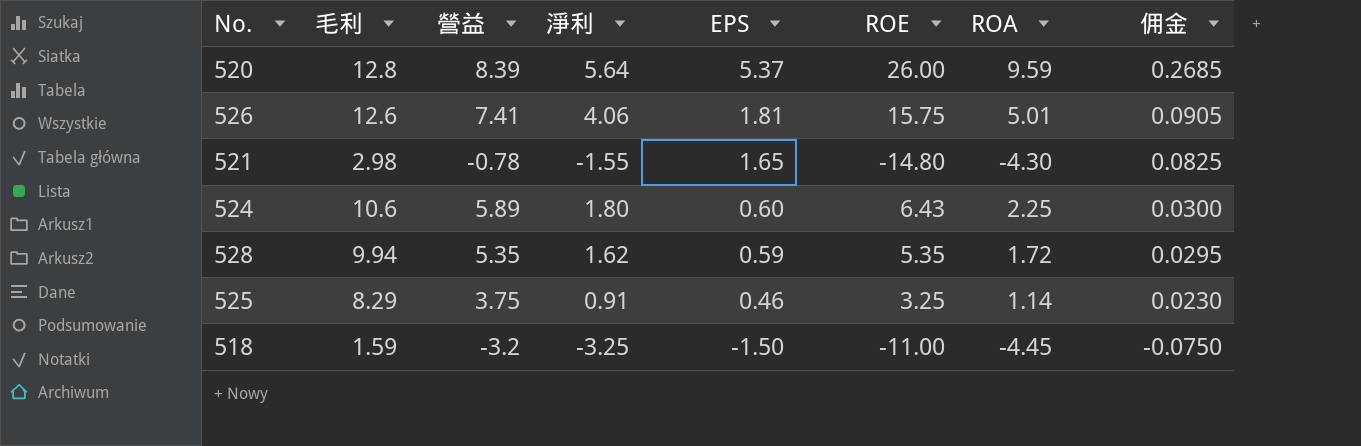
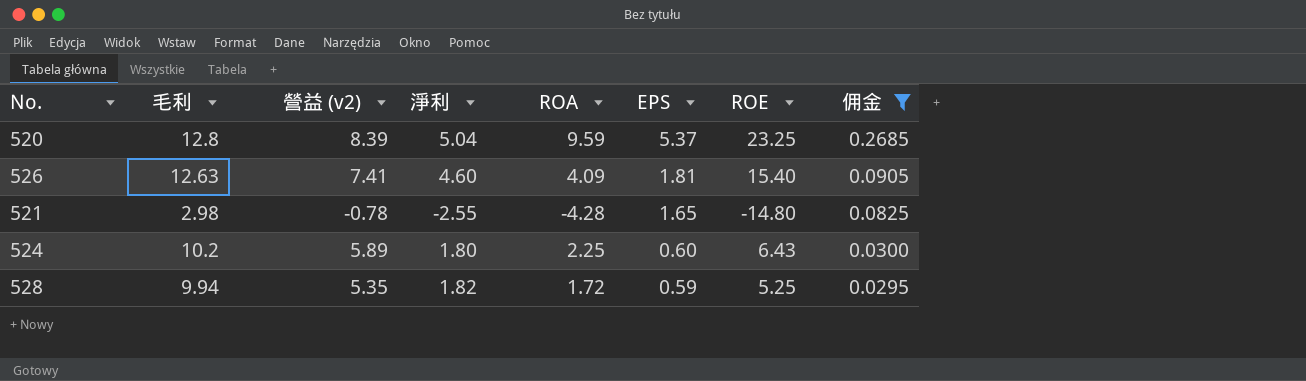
filter: none -> 佣金 >= 0.0295
column name: 營益 -> 營益 (v2)
column ROA | position: 7 -> 5
520 | 淨利: 5.64 -> 5.04
520 | ROE: 26.00 -> 23.25
526 | 毛利: 12.6 -> 12.63
526 | 淨利: 4.06 -> 4.60
526 | ROA: 5.01 -> 4.09
526 | ROE: 15.75 -> 15.40
521 | 淨利: -1.55 -> -2.55
521 | ROA: -4.30 -> -4.28
524 | 毛利: 10.6 -> 10.2
528 | 淨利: 1.62 -> 1.82
528 | ROE: 5.35 -> 5.25

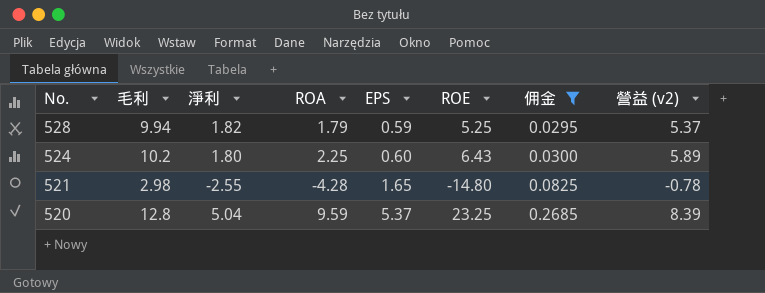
row order: EPS descending -> No. descending
column 營益 (v2) | position: 3 -> 8
row 526: 12.63 | 7.41 | 4.60 | 4.09 | 1.81 | 15.40 | 0.0905 -> none
528 | ROA: 1.72 -> 1.79
528 | 營益 (v2): 5.35 -> 5.37

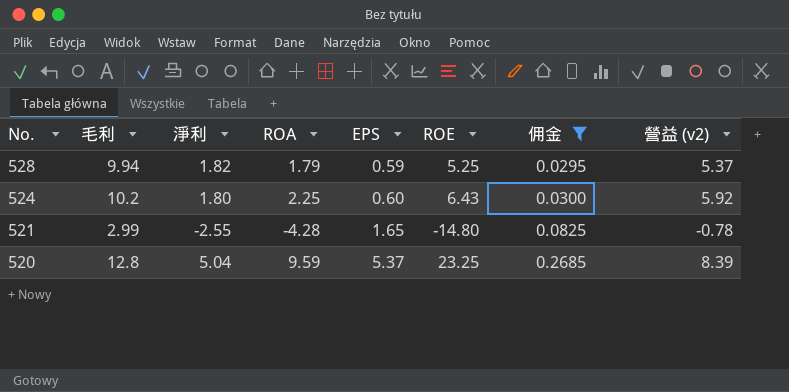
524 | 營益 (v2): 5.89 -> 5.92
521 | 毛利: 2.98 -> 2.99

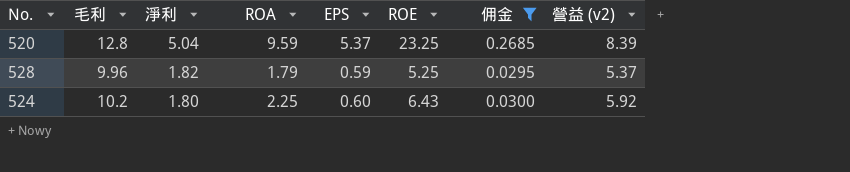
row order: No. descending -> 淨利 descending
row 521: 2.99 | -2.55 | -4.28 | 1.65 | -14.80 | 0.0825 | -0.78 -> none
528 | 毛利: 9.94 -> 9.96

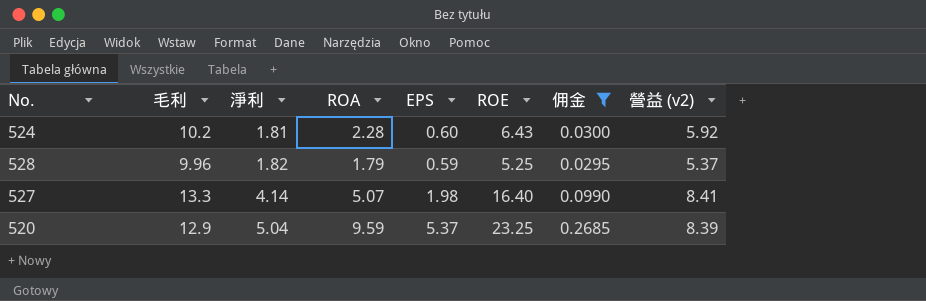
row order: 淨利 descending -> 淨利 ascending
524 | 淨利: 1.80 -> 1.81
524 | ROA: 2.25 -> 2.28
row 527: none -> 13.3 | 4.14 | 5.07 | 1.98 | 16.40 | 0.0990 | 8.41
520 | 毛利: 12.8 -> 12.9

